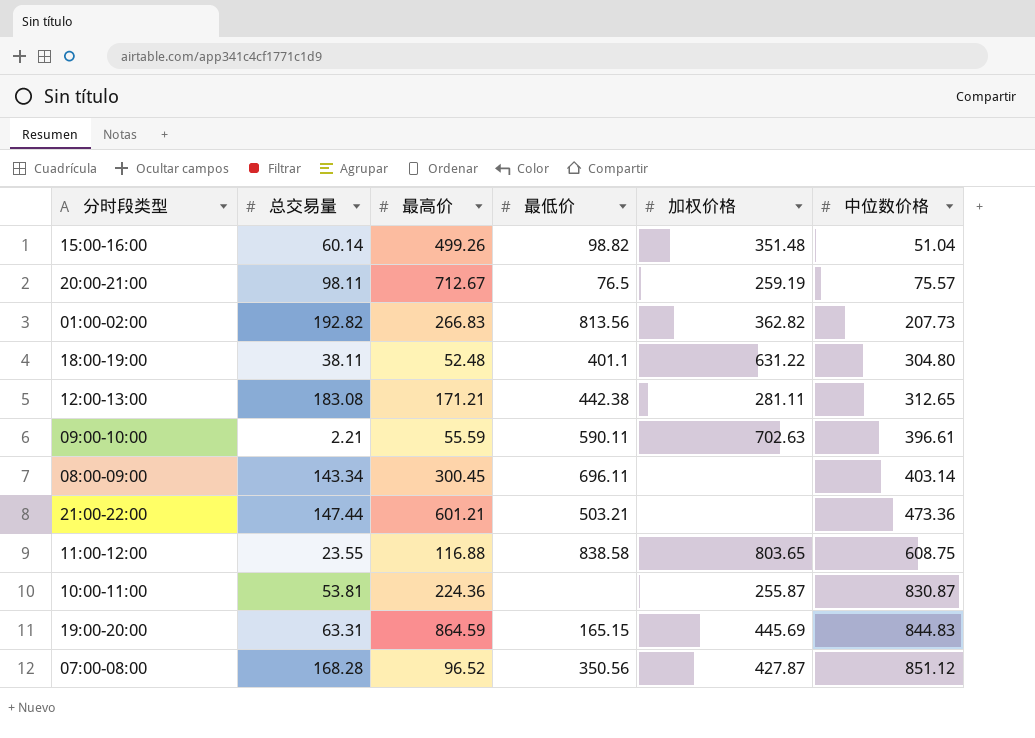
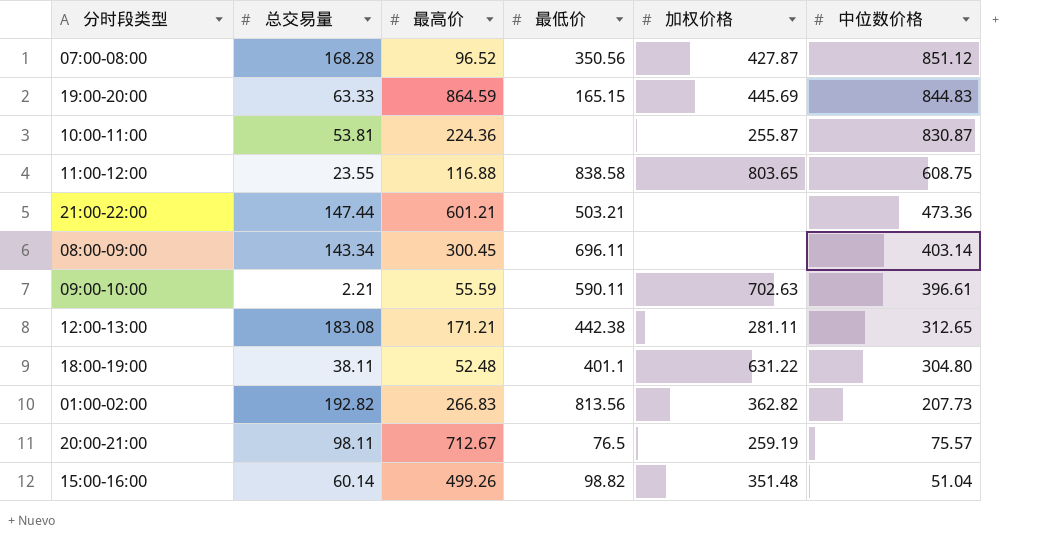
row order: 中位数价格 ascending -> 中位数价格 descending
19:00-20:00 | 总交易量: 63.31 -> 63.33

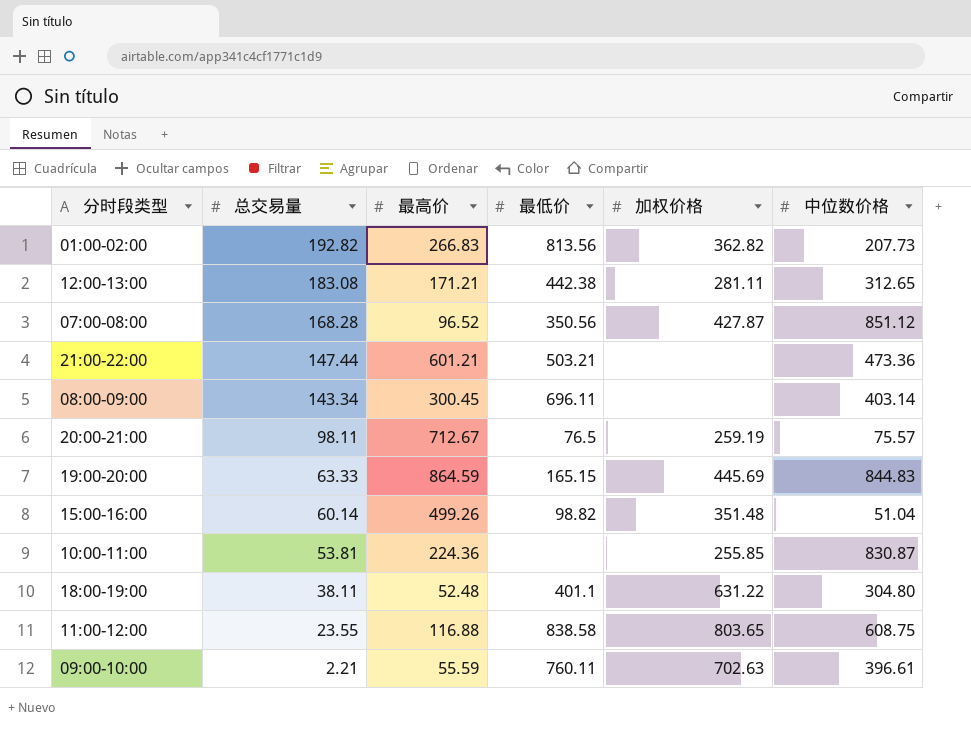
row order: 中位数价格 descending -> 总交易量 descending
10:00-11:00 | 加权价格: 255.87 -> 255.85
09:00-10:00 | 最低价: 590.11 -> 760.11

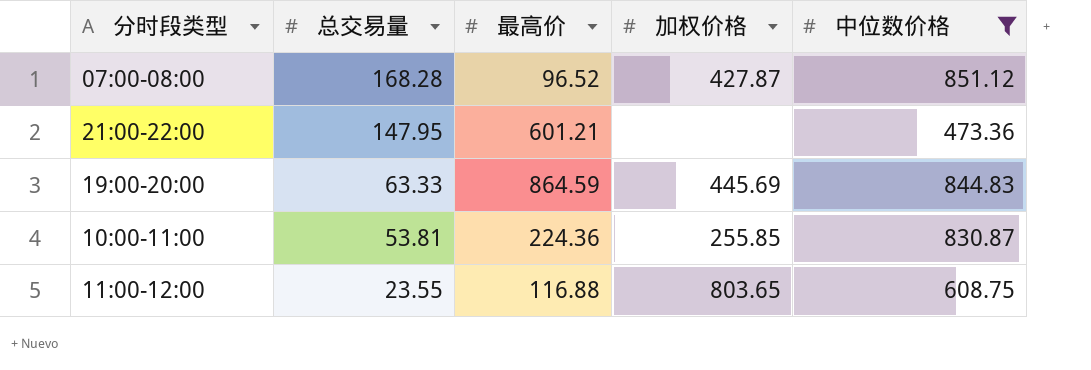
filter: none -> 中位数价格 >= 473.36
column 最低价 | position: 4 -> none
21:00-22:00 | 总交易量: 147.44 -> 147.95

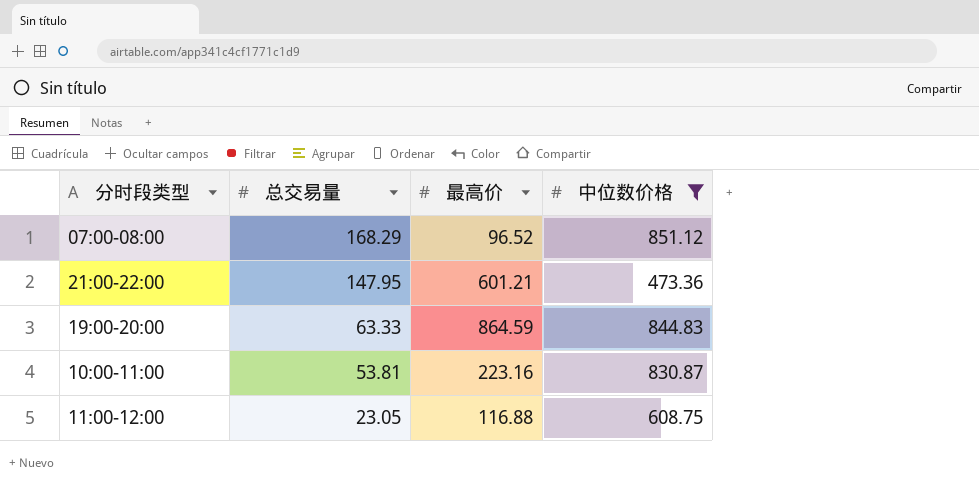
column 加权价格 | position: 4 -> none
07:00-08:00 | 总交易量: 168.28 -> 168.29
10:00-11:00 | 最高价: 224.36 -> 223.16
11:00-12:00 | 总交易量: 23.55 -> 23.05

